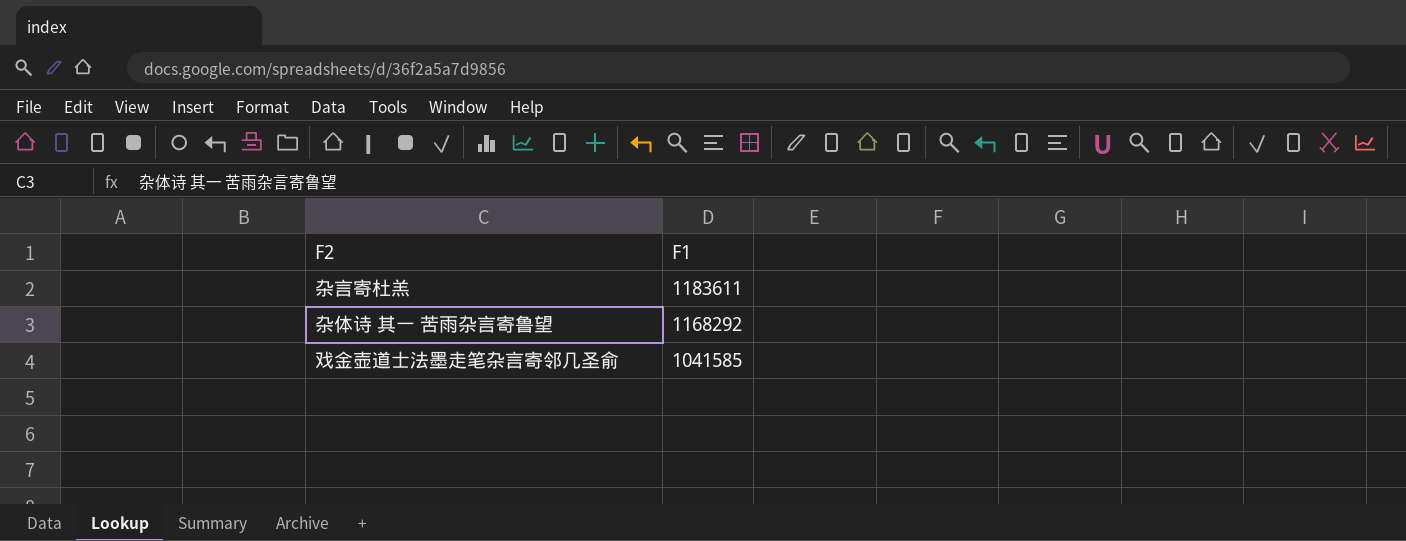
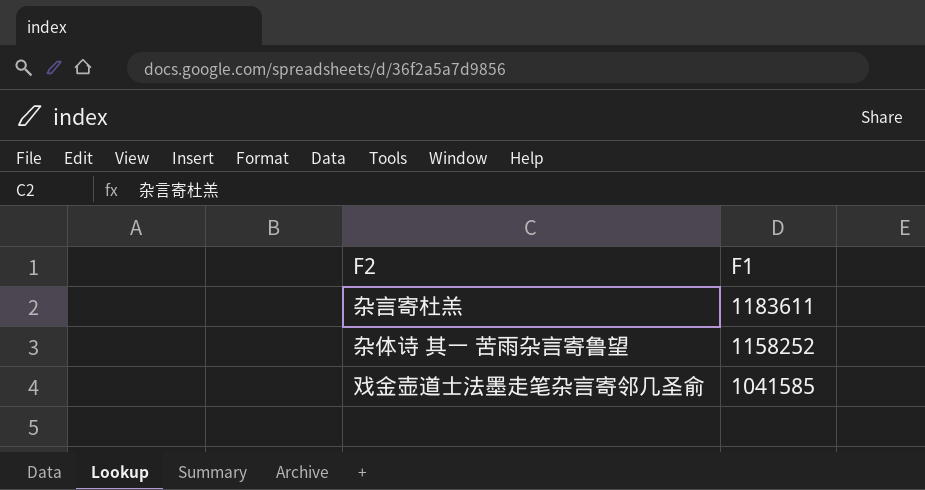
杂体诗 其一 苦雨杂言寄鲁望 | F1: 1168292 -> 1158252

